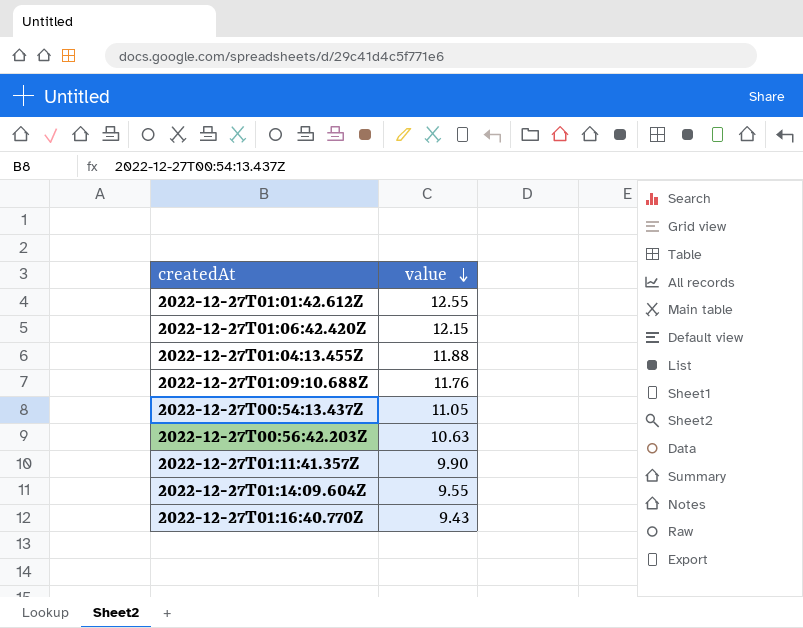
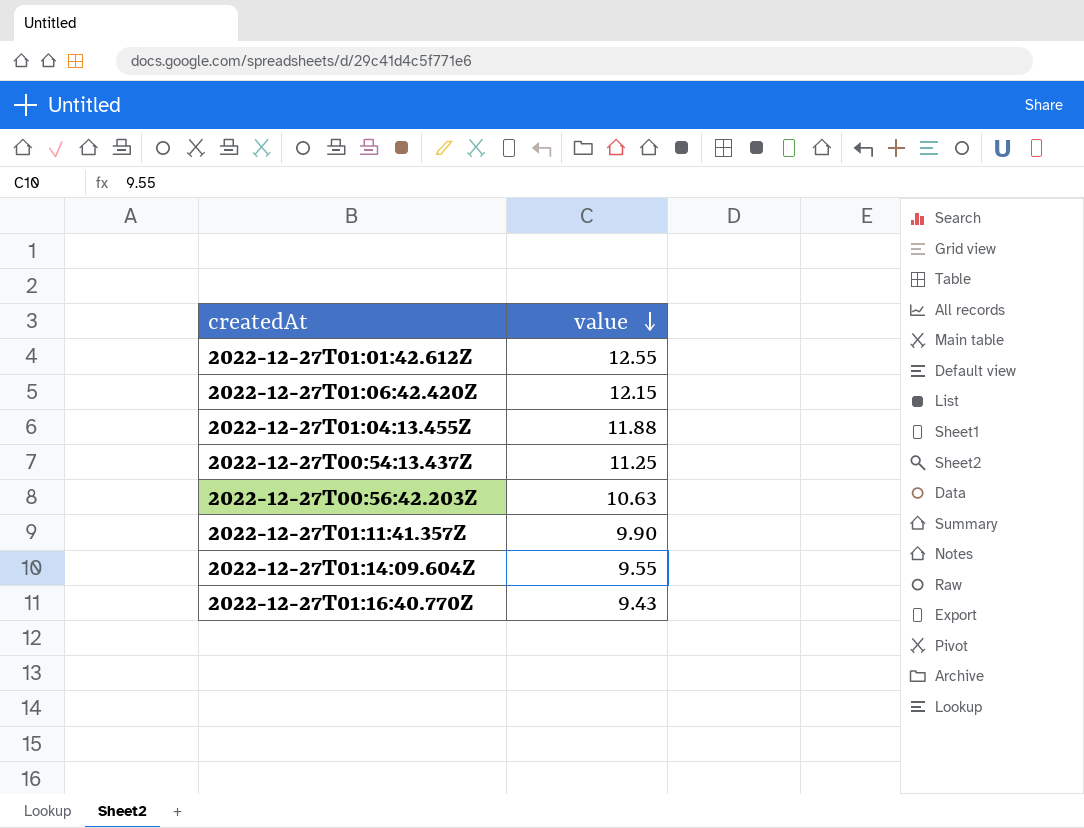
row 2022-12-27T01:09:10.688Z: 11.76 -> none
2022-12-27T00:54:13.437Z | value: 11.05 -> 11.25

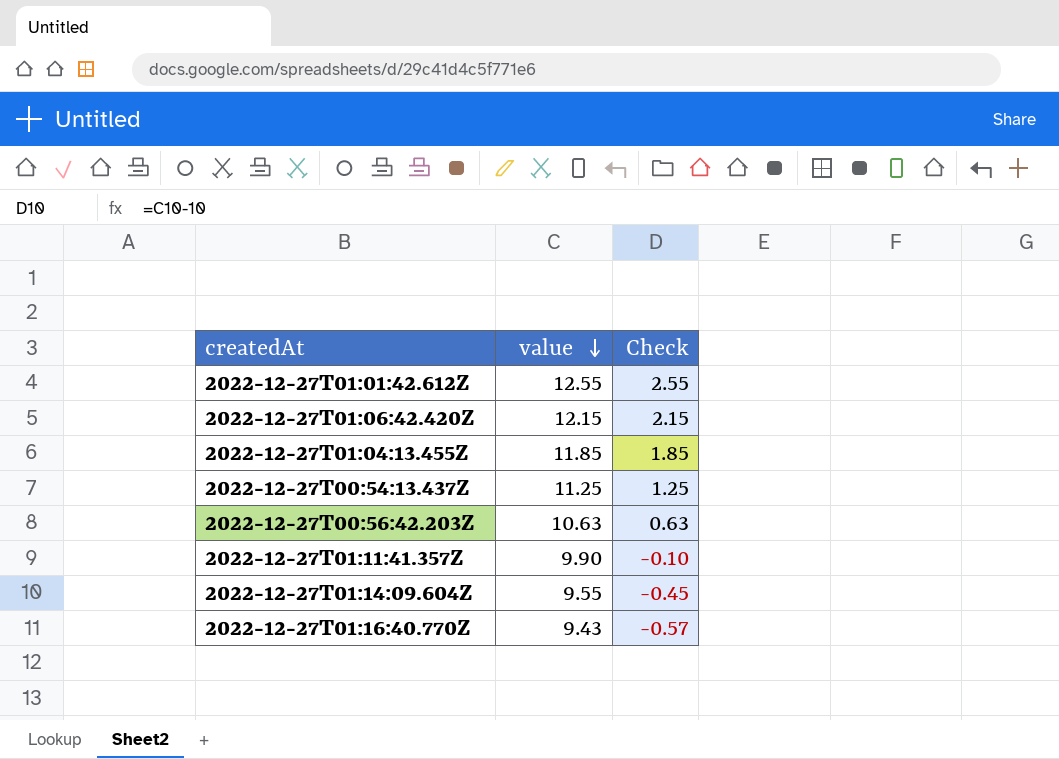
column Check | formula: none -> [value] - 10
2022-12-27T01:04:13.455Z | value: 11.88 -> 11.85

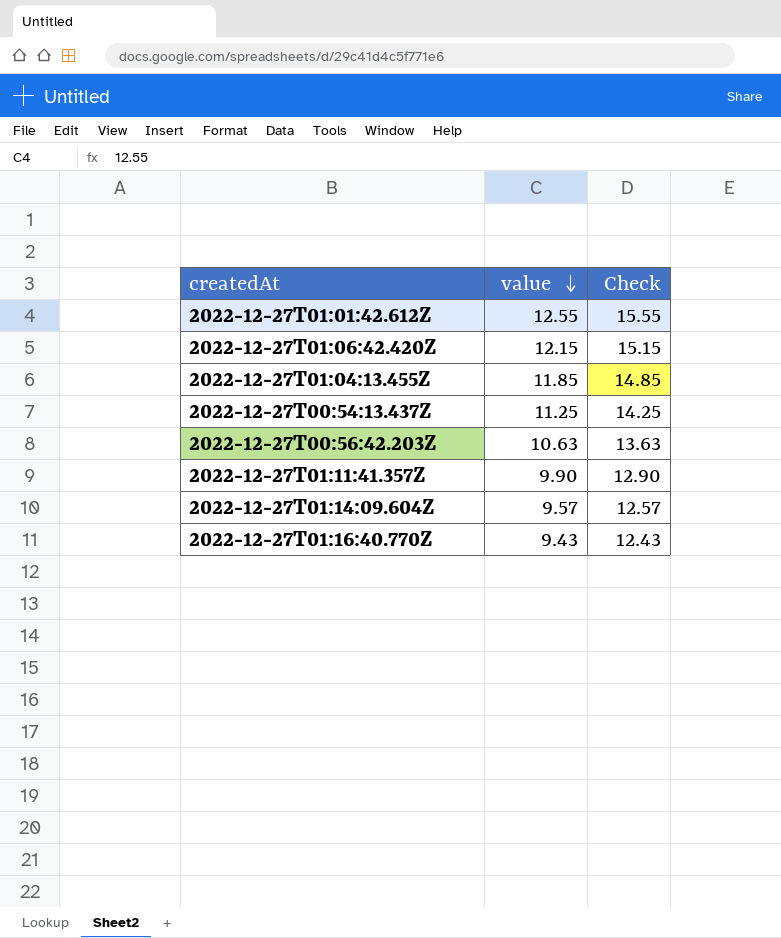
column Check | formula: [value] - 10 -> [value] + 3
2022-12-27T01:14:09.604Z | value: 9.55 -> 9.57

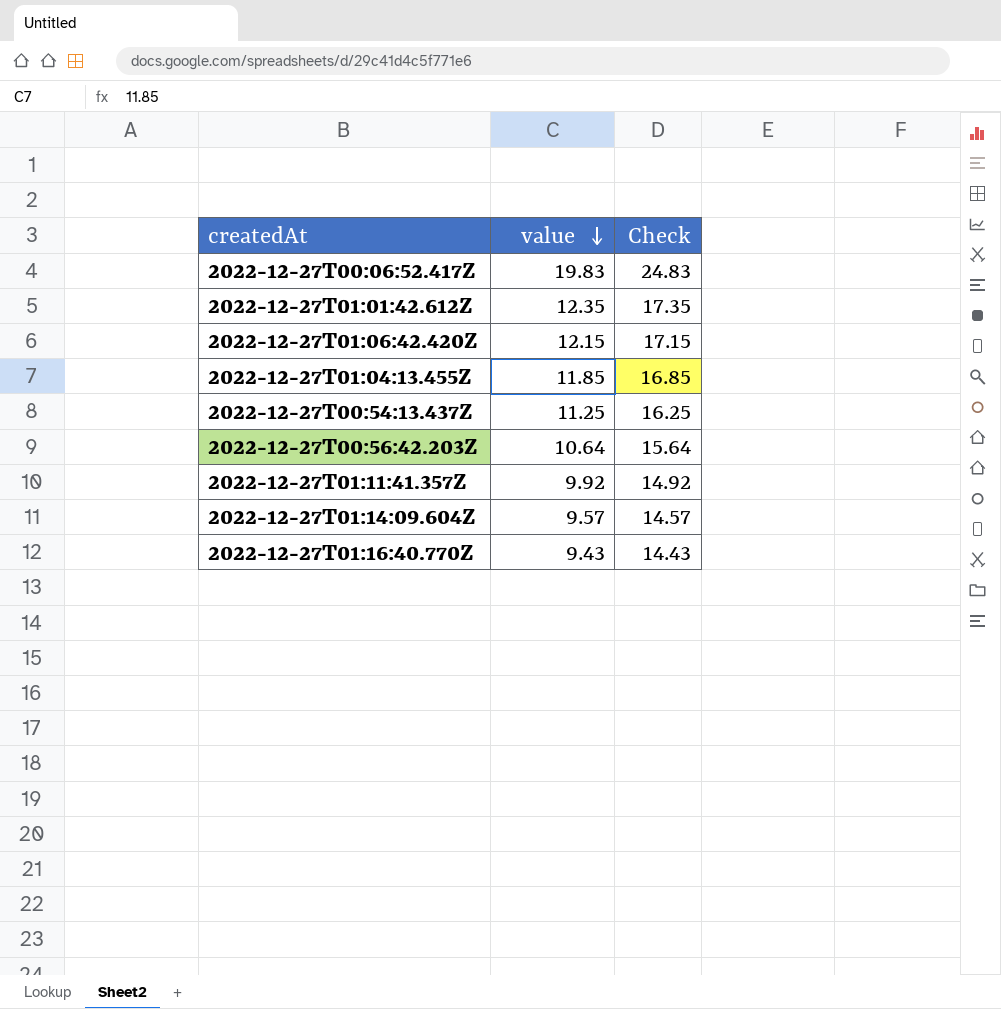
column Check | formula: [value] + 3 -> [value] + 5
row 2022-12-27T00:06:52.417Z: none -> 19.83 | 24.83
2022-12-27T01:01:42.612Z | value: 12.55 -> 12.35
2022-12-27T00:56:42.203Z | value: 10.63 -> 10.64
2022-12-27T01:11:41.357Z | value: 9.90 -> 9.92

